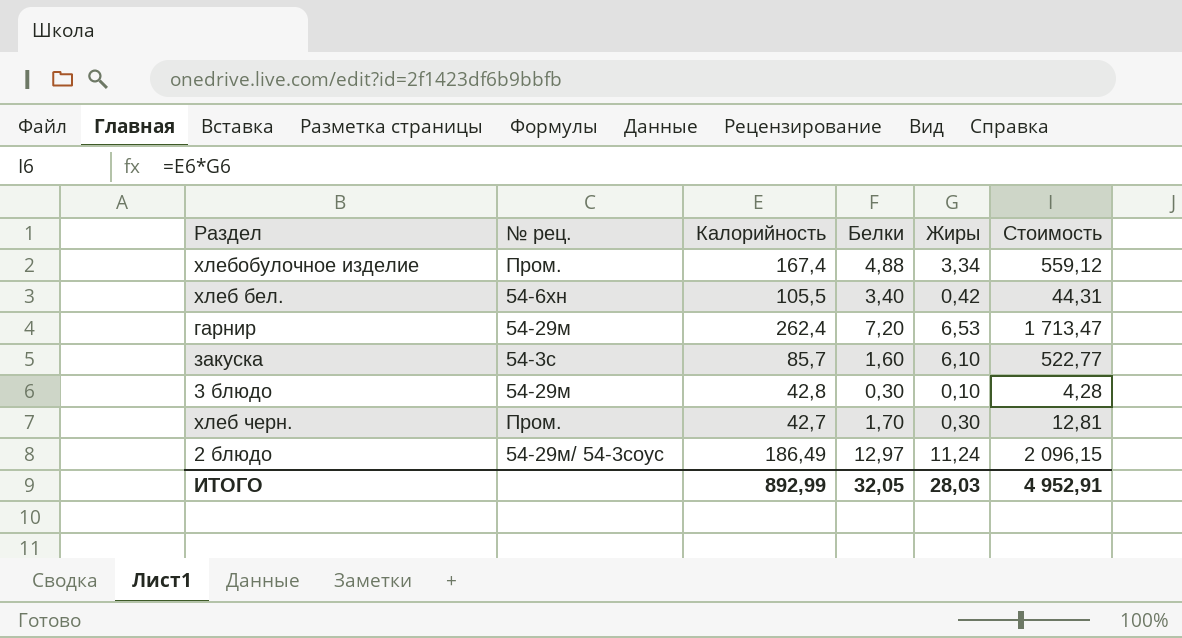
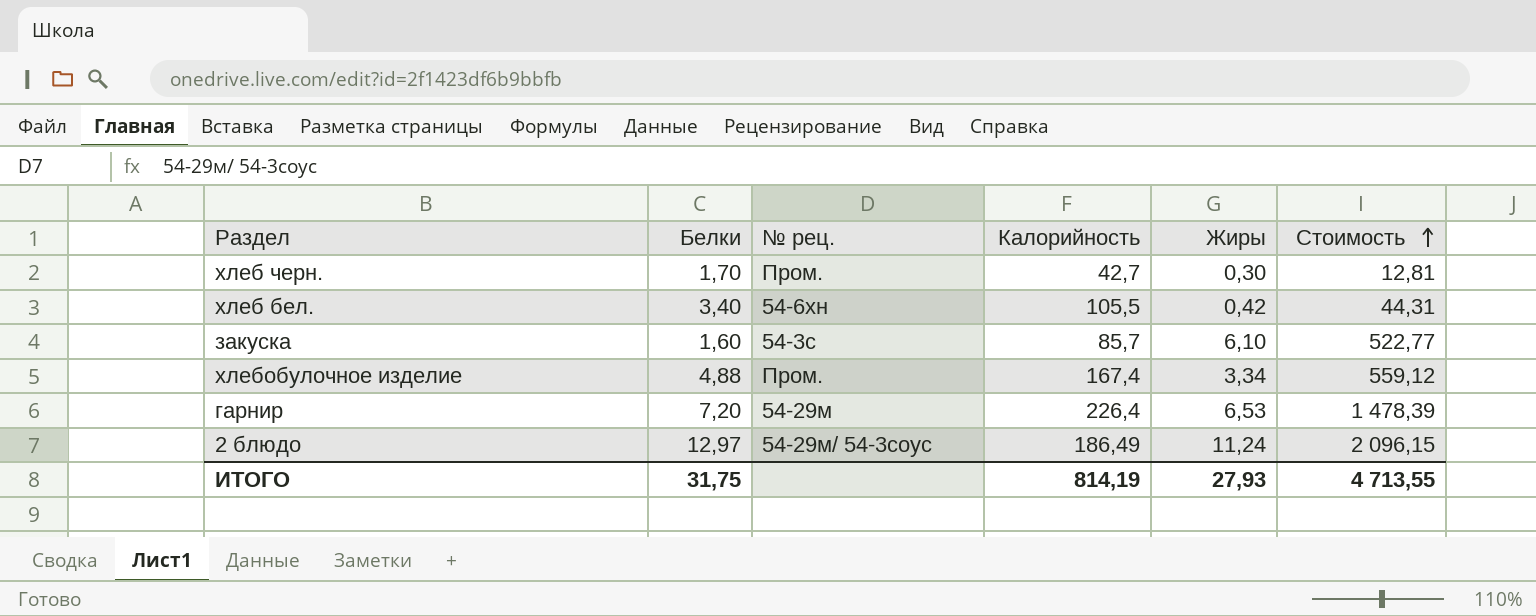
row order: none -> Стоимость ascending
column Белки | position: 4 -> 2
row 3 блюдо: 54-29м | 42,8 | 0,30 | 0,10 | 4,28 -> none
гарнир | Калорийность: 262,4 -> 226,4
гарнир | Стоимость: 1 713,47 -> 1 478,39
ИТОГО | Белки: 32,05 -> 31,75
ИТОГО | Калорийность: 892,99 -> 814,19
ИТОГО | Жиры: 28,03 -> 27,93
ИТОГО | Стоимость: 4 952,91 -> 4 713,55

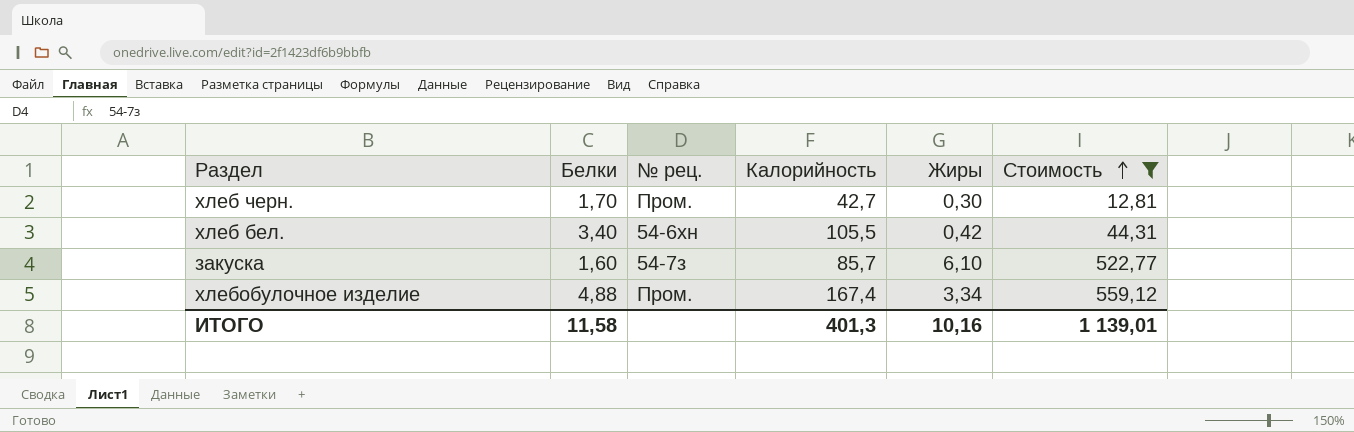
filter: none -> Стоимость <= 559,12
закуска | № рец.: 54-3с -> 54-7з
ИТОГО | Белки: 31,75 -> 11,58
ИТОГО | Калорийность: 814,19 -> 401,3
ИТОГО | Жиры: 27,93 -> 10,16
ИТОГО | Стоимость: 4 713,55 -> 1 139,01

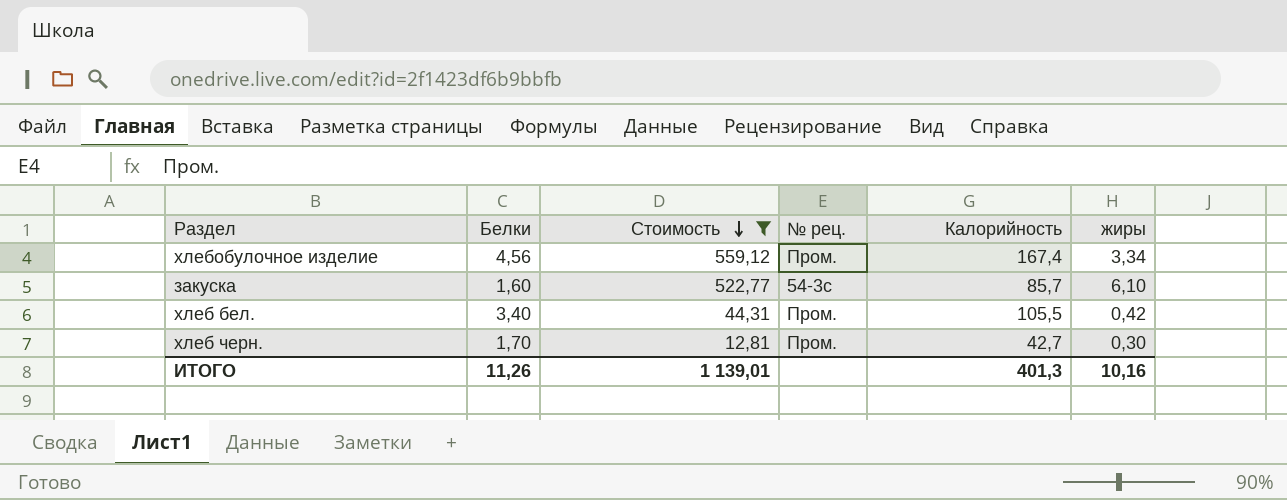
row order: Стоимость ascending -> Стоимость descending
column Стоимость | position: 6 -> 3
column name: Жиры -> жиры
хлебобулочное изделие | Белки: 4,88 -> 4,56
закуска | № рец.: 54-7з -> 54-3с
хлеб бел. | № рец.: 54-6хн -> Пром.
ИТОГО | Белки: 11,58 -> 11,26

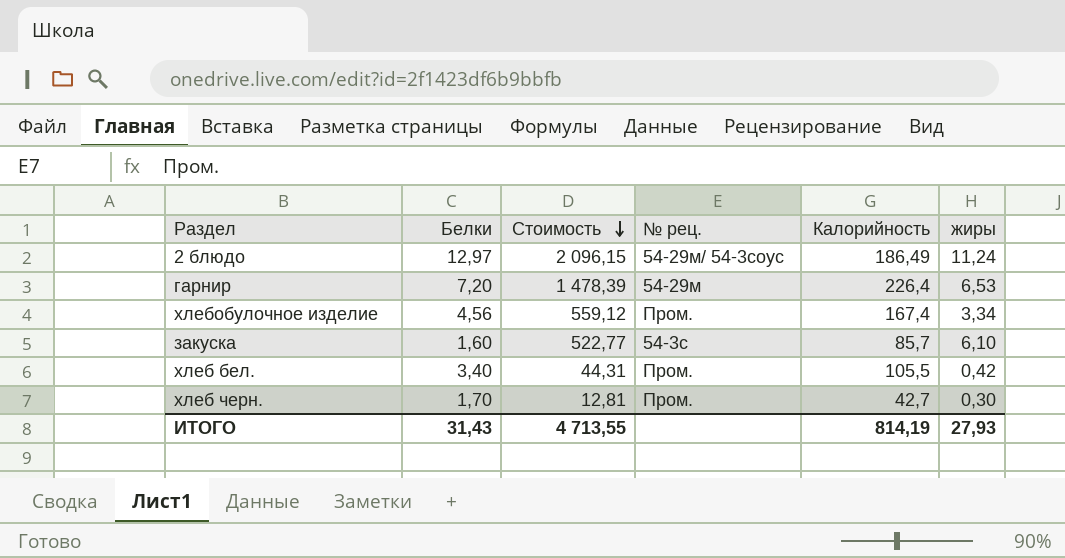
filter: Стоимость <= 559,12 -> none
ИТОГО | Белки: 11,26 -> 31,43
ИТОГО | Стоимость: 1 139,01 -> 4 713,55
ИТОГО | Калорийность: 401,3 -> 814,19
ИТОГО | жиры: 10,16 -> 27,93

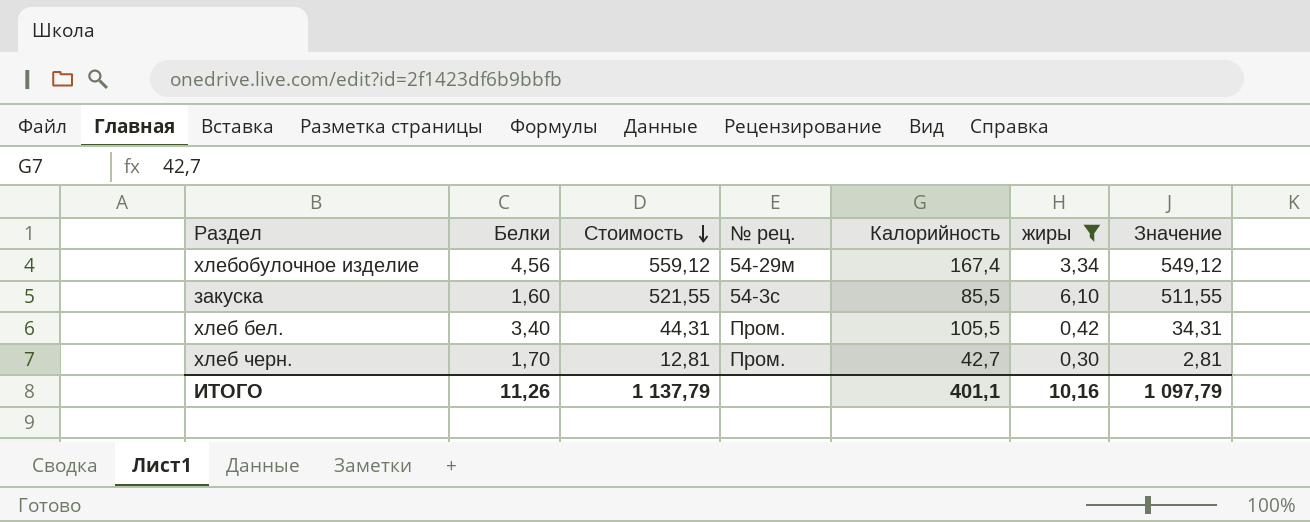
filter: none -> жиры <= 6,10
column Значение | formula: none -> [Стоимость] - 10
хлебобулочное изделие | № рец.: Пром. -> 54-29м
закуска | Стоимость: 522,77 -> 521,55
закуска | Калорийность: 85,7 -> 85,5
ИТОГО | Белки: 31,43 -> 11,26
ИТОГО | Стоимость: 4 713,55 -> 1 137,79
ИТОГО | Калорийность: 814,19 -> 401,1
ИТОГО | жиры: 27,93 -> 10,16

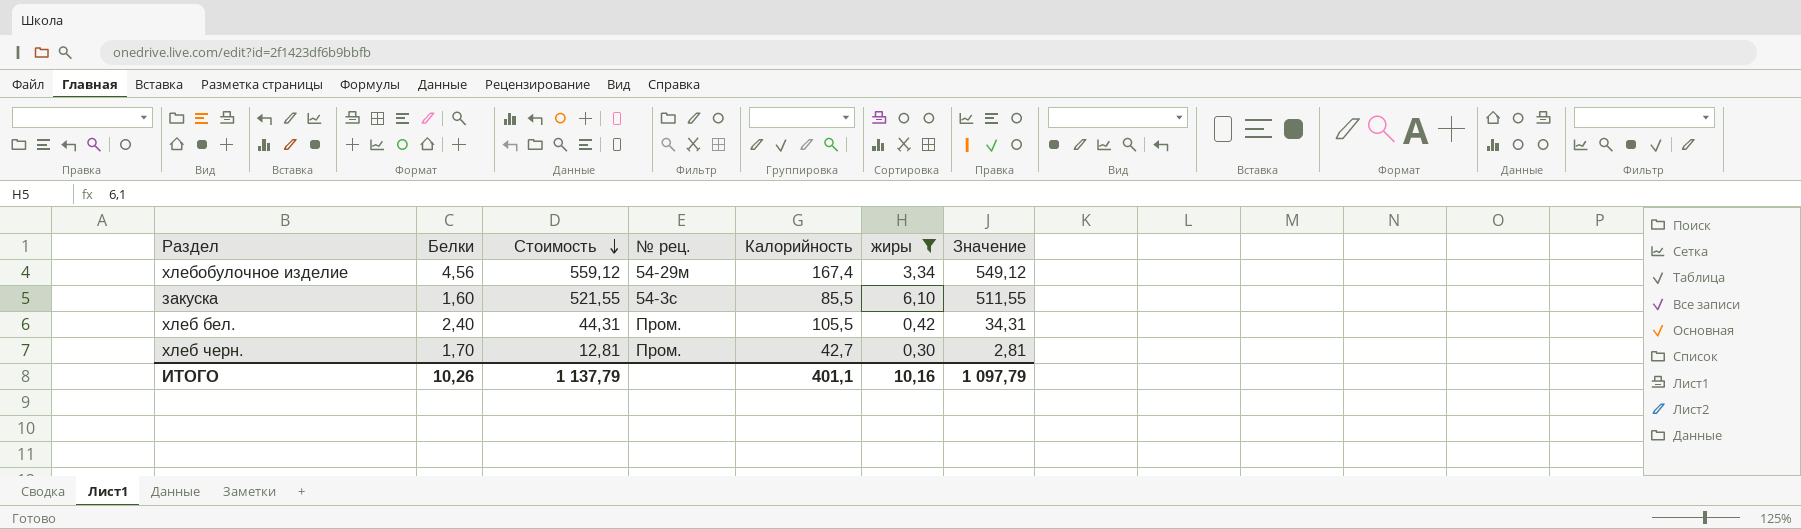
хлеб бел. | Белки: 3,40 -> 2,40
ИТОГО | Белки: 11,26 -> 10,26

